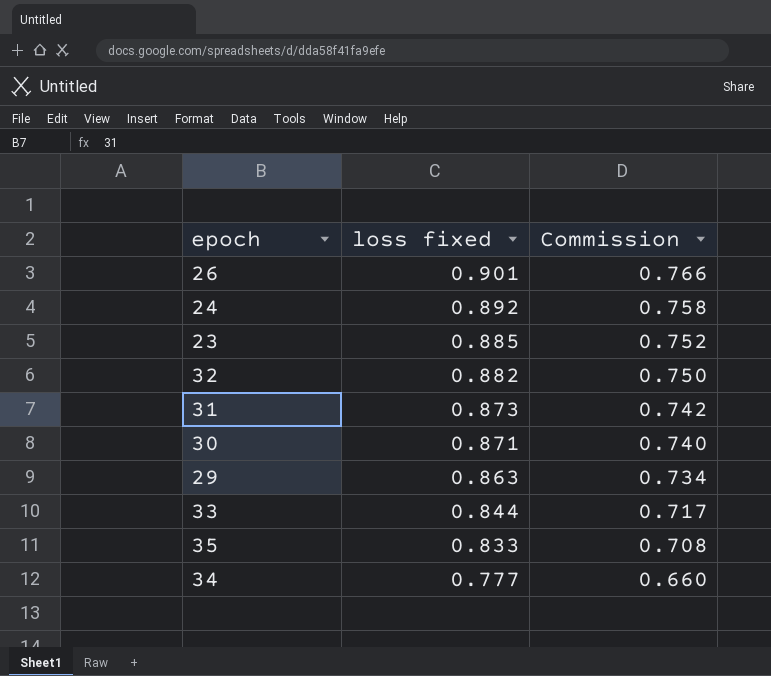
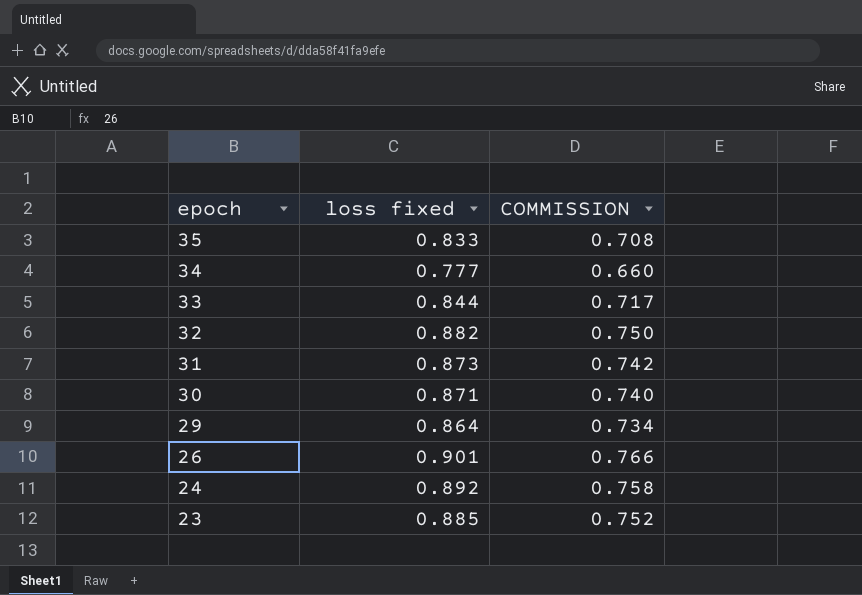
row order: loss fixed descending -> epoch descending
column name: Commission -> COMMISSION
29 | loss fixed: 0.863 -> 0.864

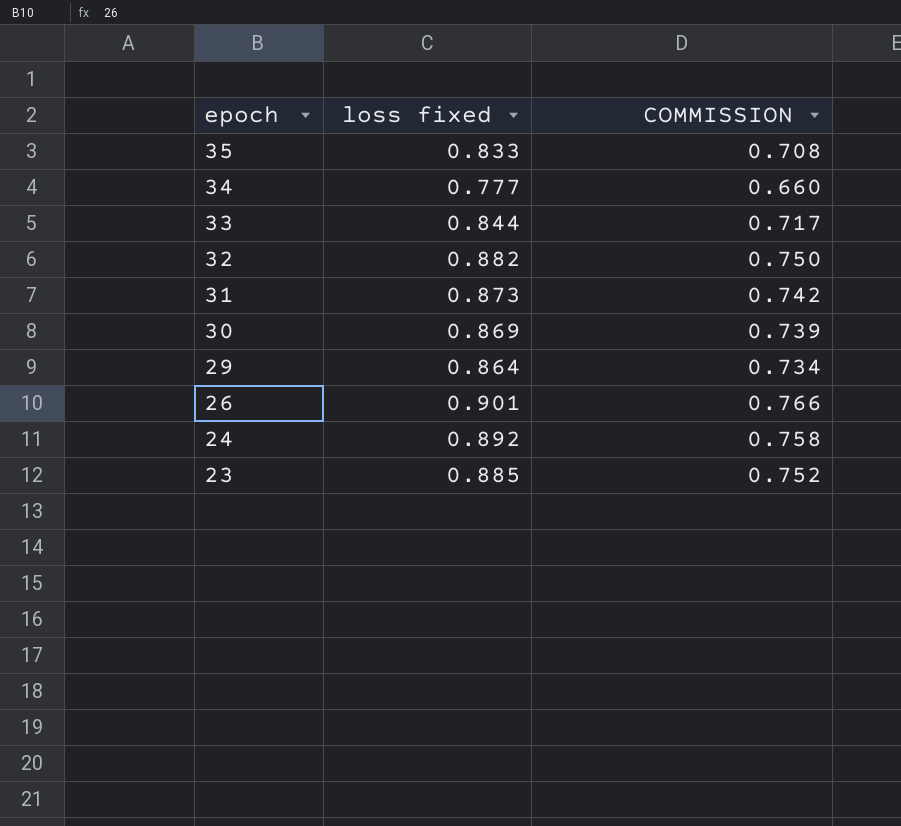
30 | loss fixed: 0.871 -> 0.869
30 | COMMISSION: 0.740 -> 0.739

